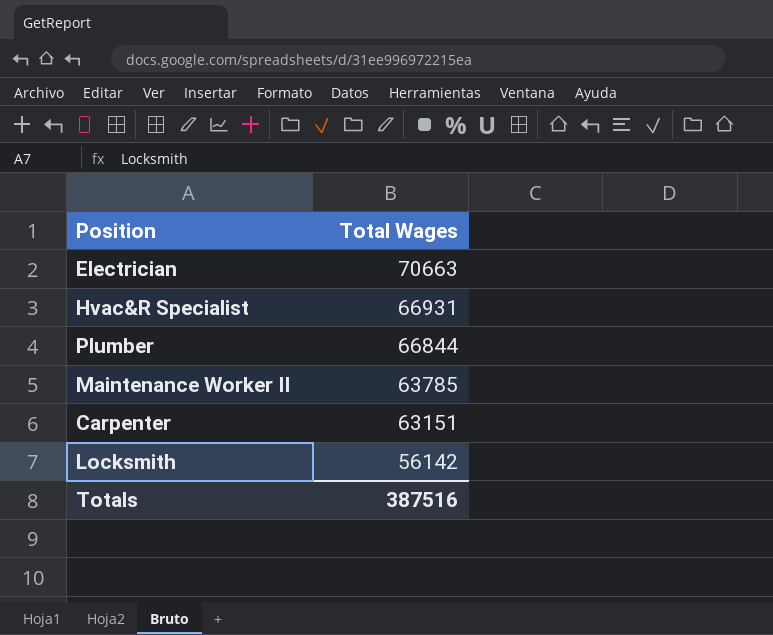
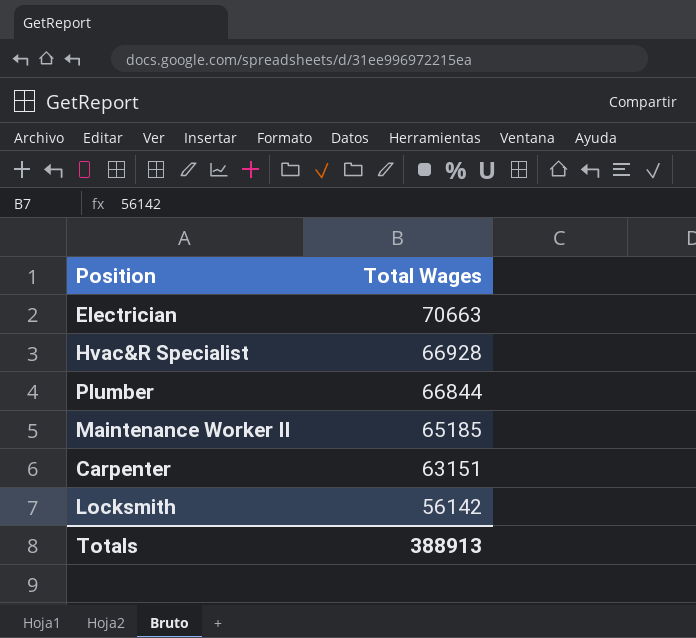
Hvac&R Specialist | Total Wages: 66931 -> 66928
Maintenance Worker II | Total Wages: 63785 -> 65185
Totals | Total Wages: 387516 -> 388913

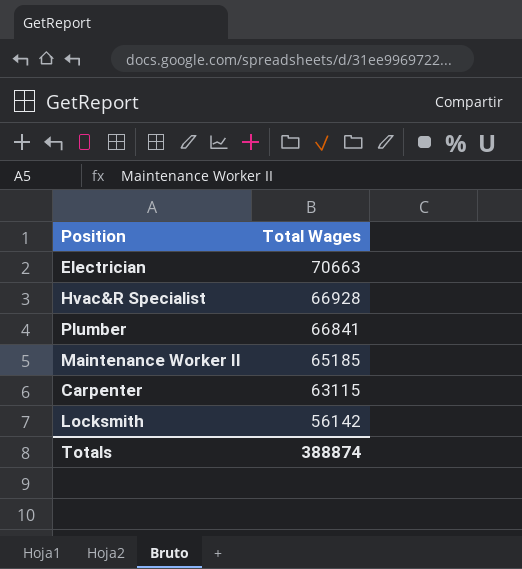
Plumber | Total Wages: 66844 -> 66841
Carpenter | Total Wages: 63151 -> 63115
Totals | Total Wages: 388913 -> 388874

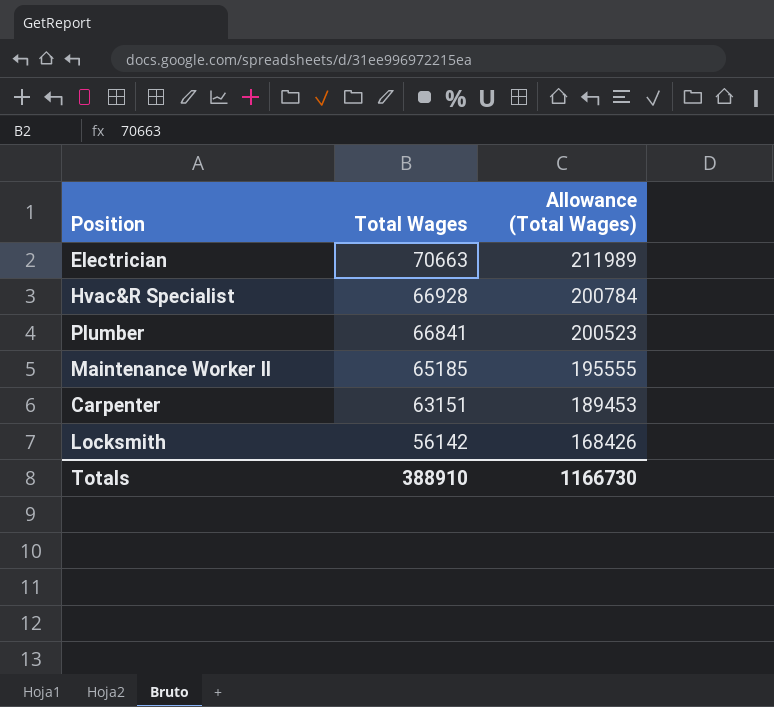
column Allowance (Total Wages) | formula: none -> [Total Wages] * 3
Carpenter | Total Wages: 63115 -> 63151
Totals | Total Wages: 388874 -> 388910

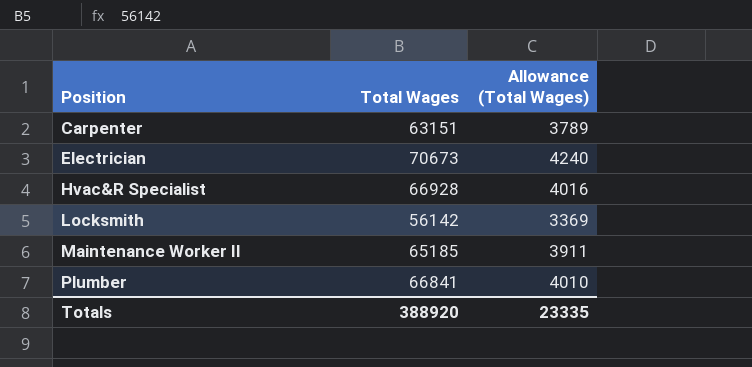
row order: Total Wages descending -> Position ascending
column Allowance (Total Wages) | formula: [Total Wages] * 3 -> [Total Wages] * 0.06
Electrician | Total Wages: 70663 -> 70673
Totals | Total Wages: 388910 -> 388920
Totals | Allowance (Total Wages): 1166730 -> 23335

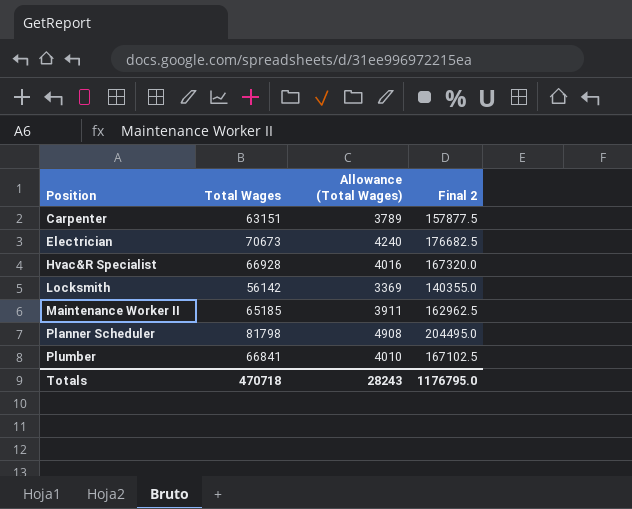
column Final 2 | formula: none -> [Total Wages] * 2.5
row Planner Scheduler: none -> 81798 | 4908 | 204495.0
Totals | Total Wages: 388920 -> 470718
Totals | Allowance (Total Wages): 23335 -> 28243

